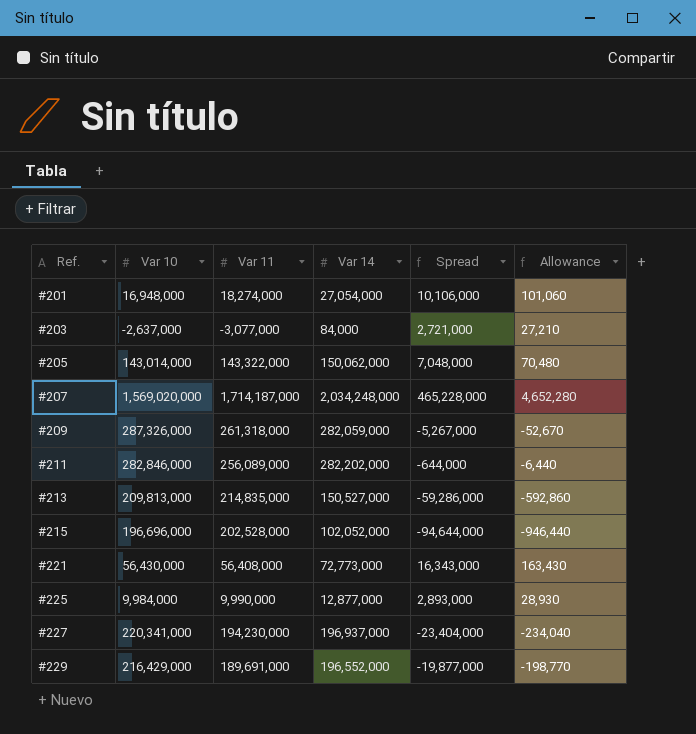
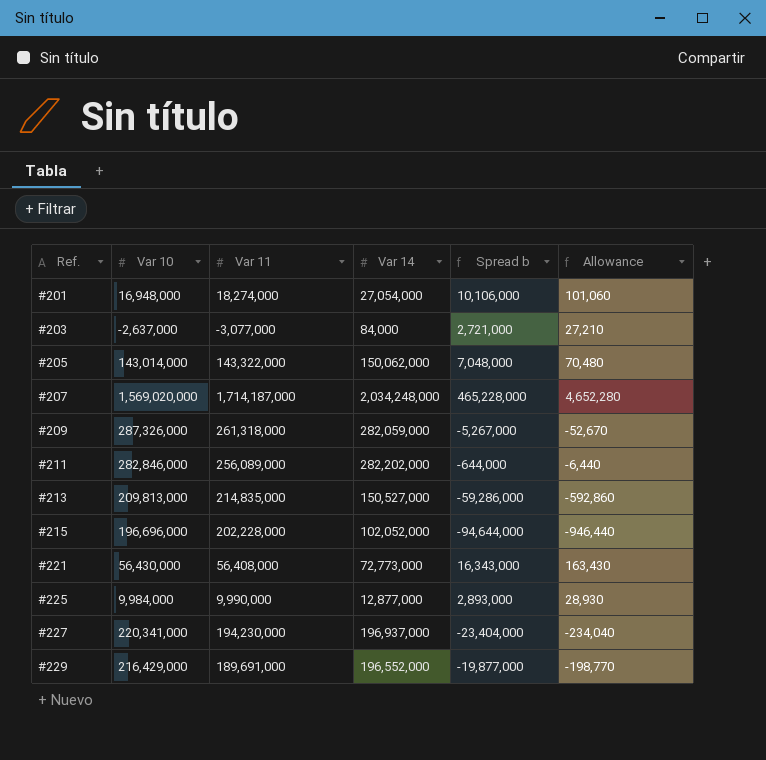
column name: Spread -> Spread b
#215 | Var 11: 202,528,000 -> 202,228,000

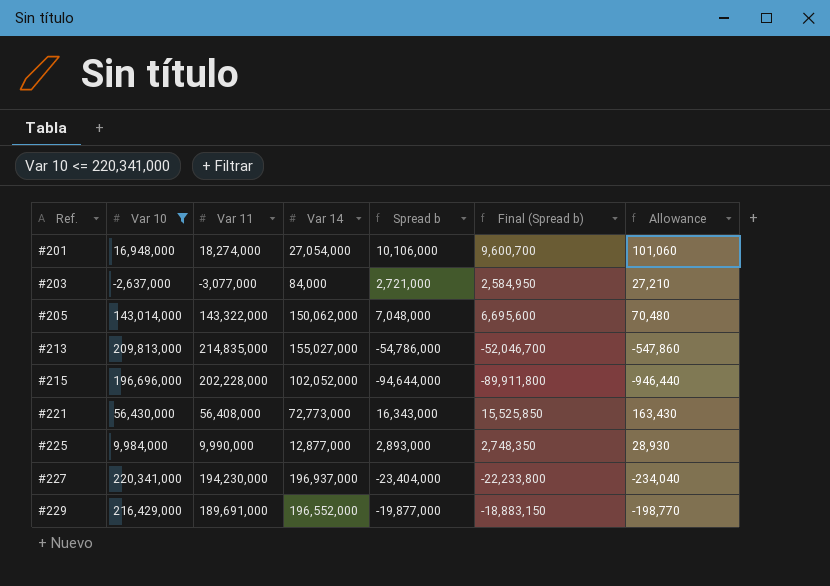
filter: none -> Var 10 <= 220,341,000
column Final (Spread b) | formula: none -> [Spread b] * 0.95
#213 | Var 14: 150,527,000 -> 155,027,000
#213 | Spread b: -59,286,000 -> -54,786,000
#213 | Allowance: -592,860 -> -547,860

